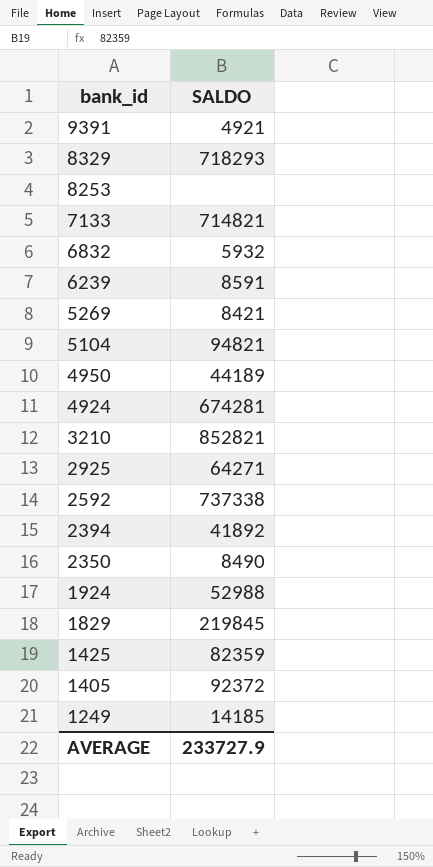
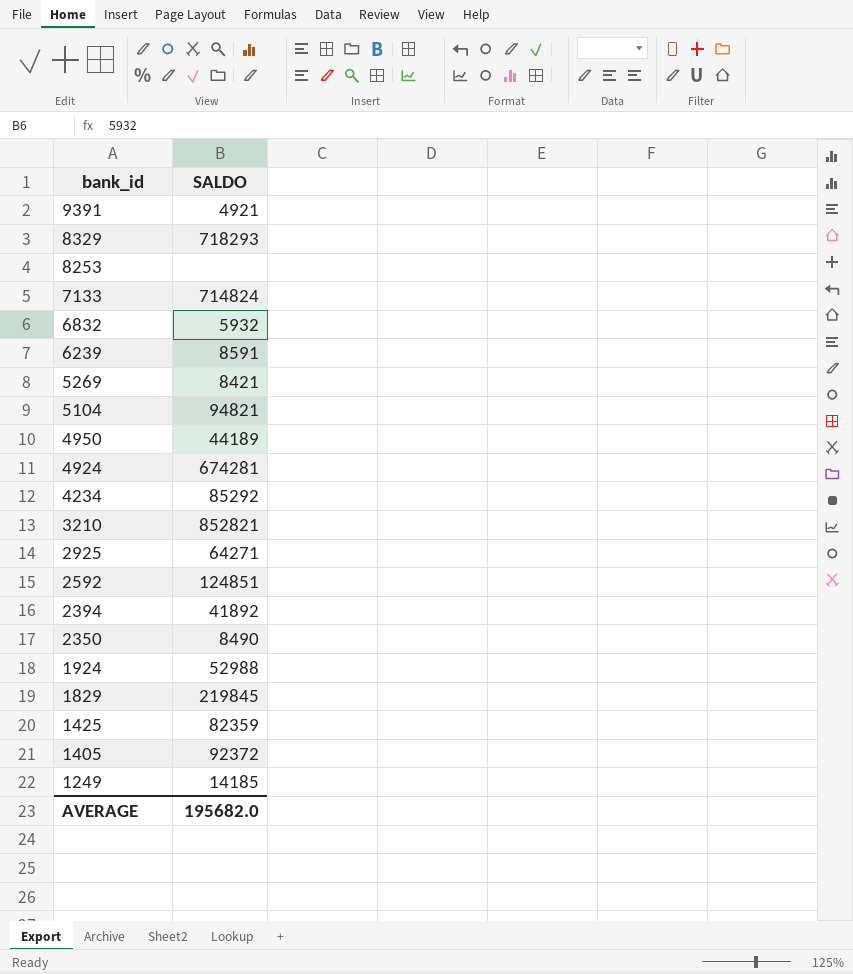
7133 | SALDO: 714821 -> 714824
row 4234: none -> 85292
2592 | SALDO: 737338 -> 124851
AVERAGE | SALDO: 233727.9 -> 195682.0

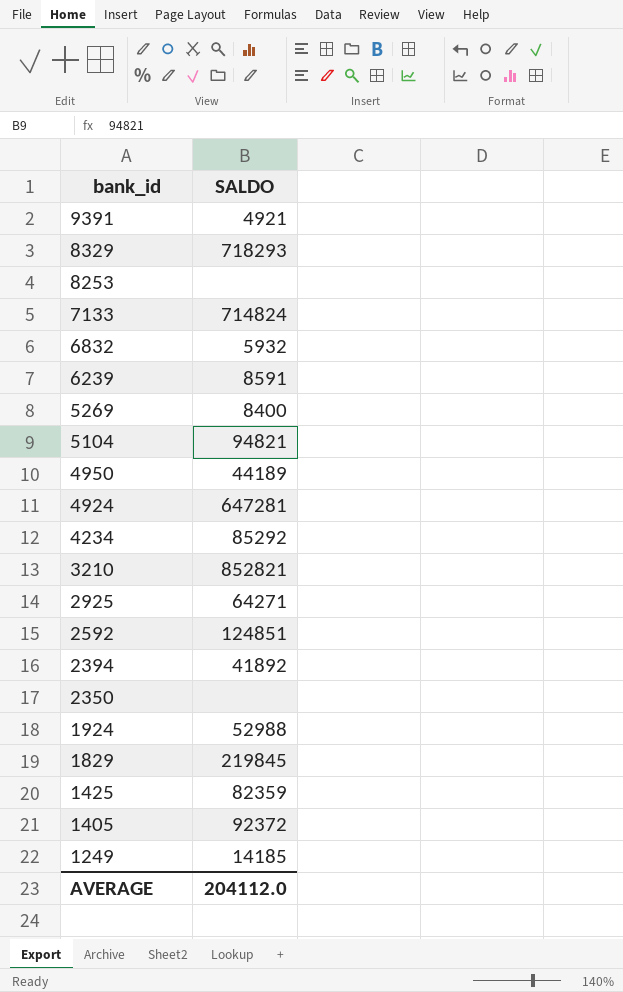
5269 | SALDO: 8421 -> 8400
4924 | SALDO: 674281 -> 647281
2350 | SALDO: 8490 -> none
AVERAGE | SALDO: 195682.0 -> 204112.0

